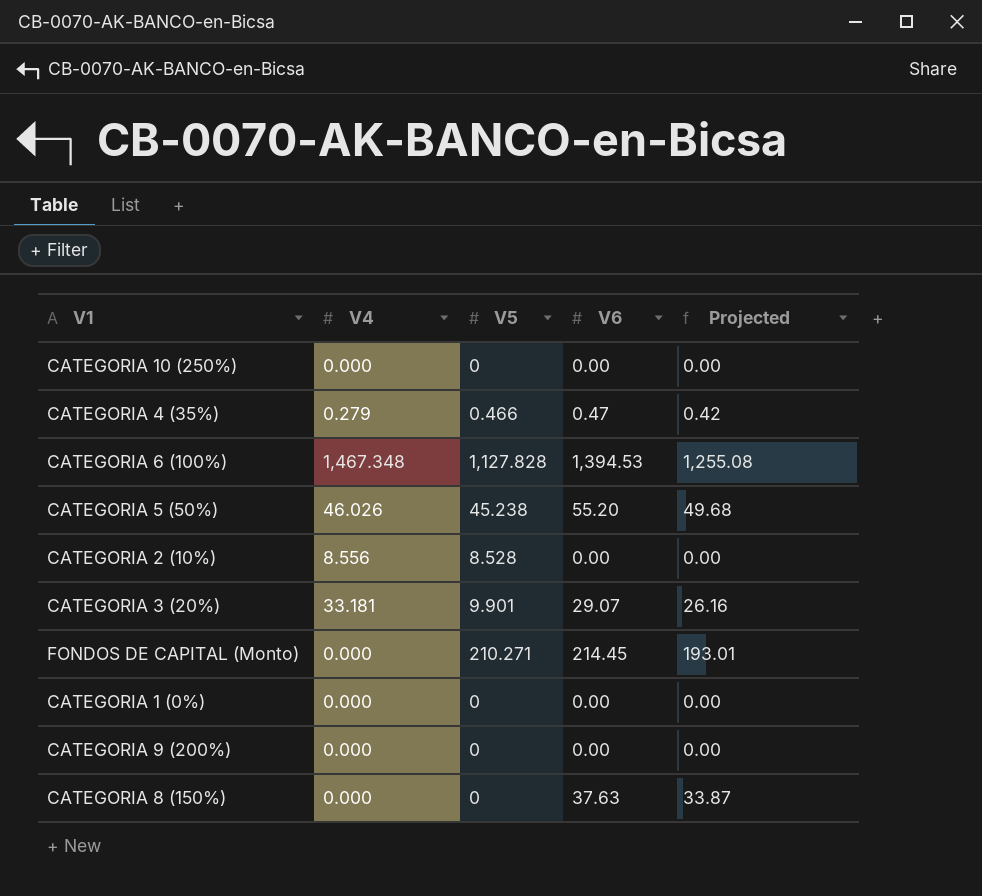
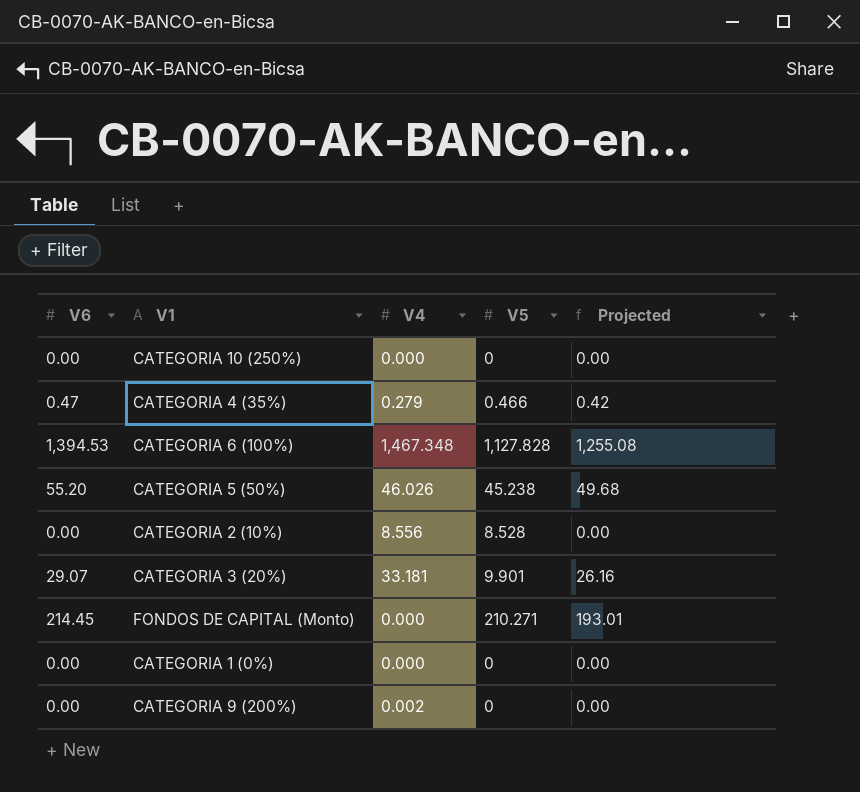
column V6 | position: 4 -> 1
row CATEGORIA 8 (150%): 0.000 | 0 | 37.63 | 33.87 -> none
CATEGORIA 9 (200%) | V4: 0.000 -> 0.002

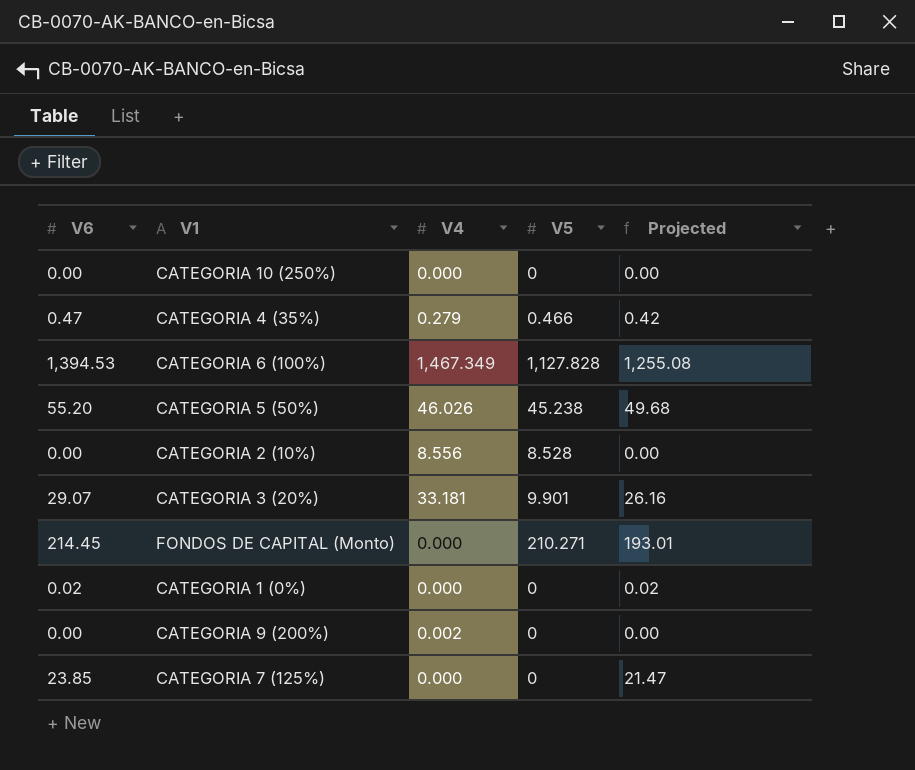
CATEGORIA 6 (100%) | V4: 1,467.348 -> 1,467.349
CATEGORIA 1 (0%) | V6: 0.00 -> 0.02
CATEGORIA 1 (0%) | Projected: 0.00 -> 0.02
row CATEGORIA 7 (125%): none -> 23.85 | 0.000 | 0 | 21.47

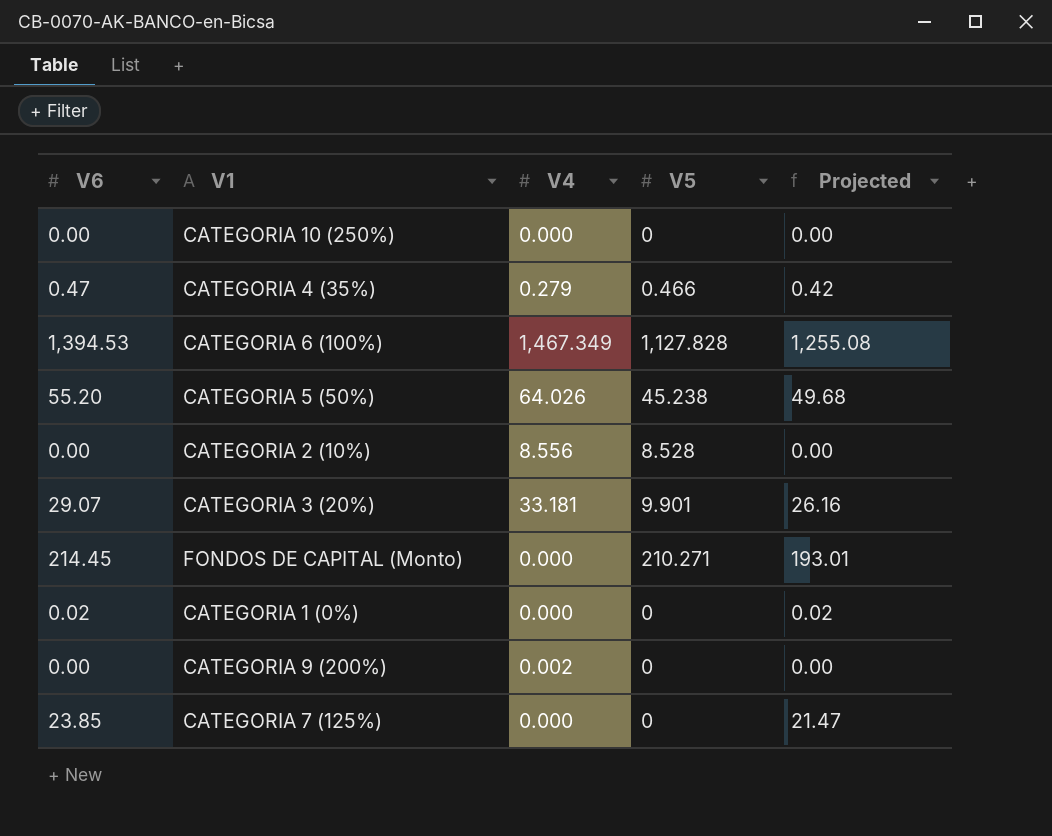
CATEGORIA 5 (50%) | V4: 46.026 -> 64.026

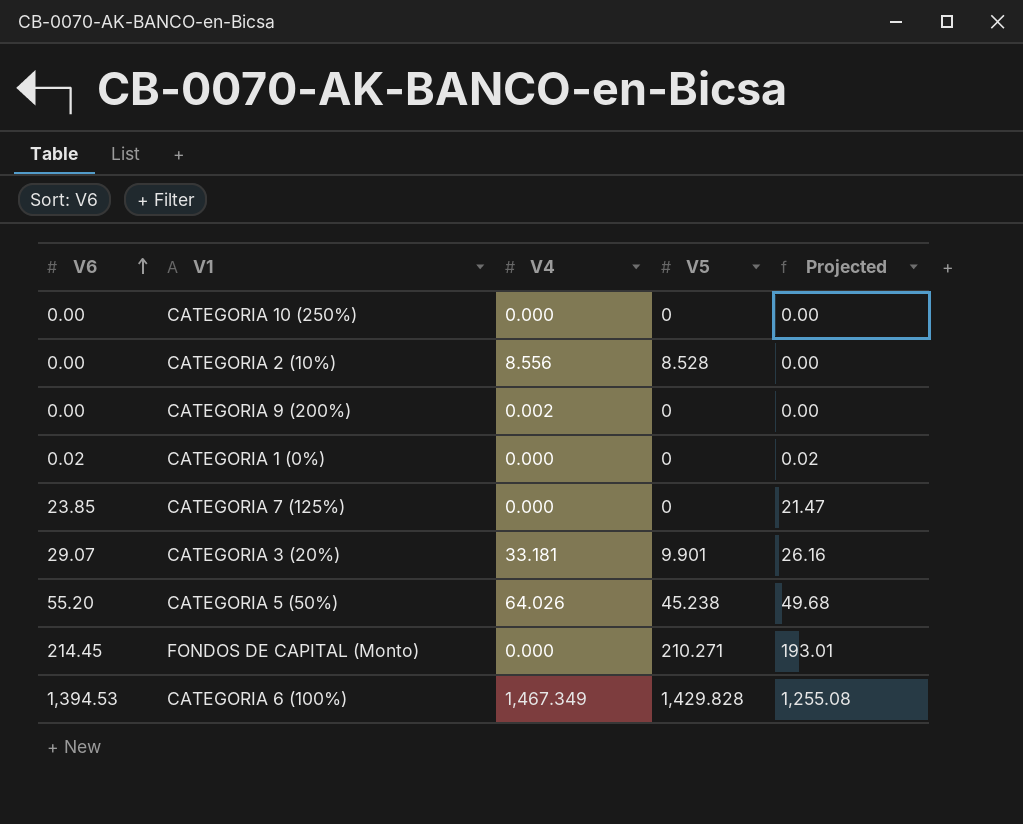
row order: none -> V6 ascending
row CATEGORIA 4 (35%): 0.47 | 0.279 | 0.466 | 0.42 -> none
CATEGORIA 6 (100%) | V5: 1,127.828 -> 1,429.828

